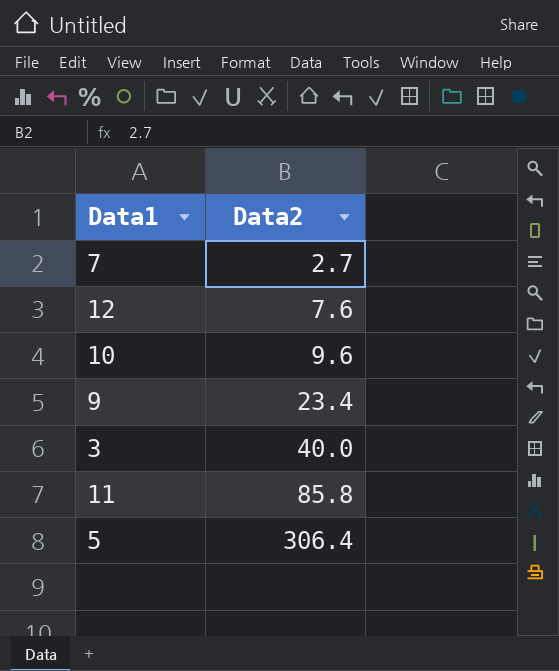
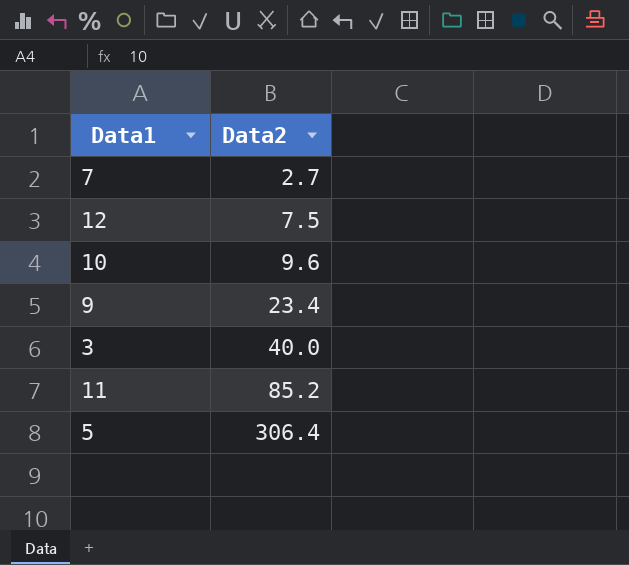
12 | Data2: 7.6 -> 7.5
11 | Data2: 85.8 -> 85.2

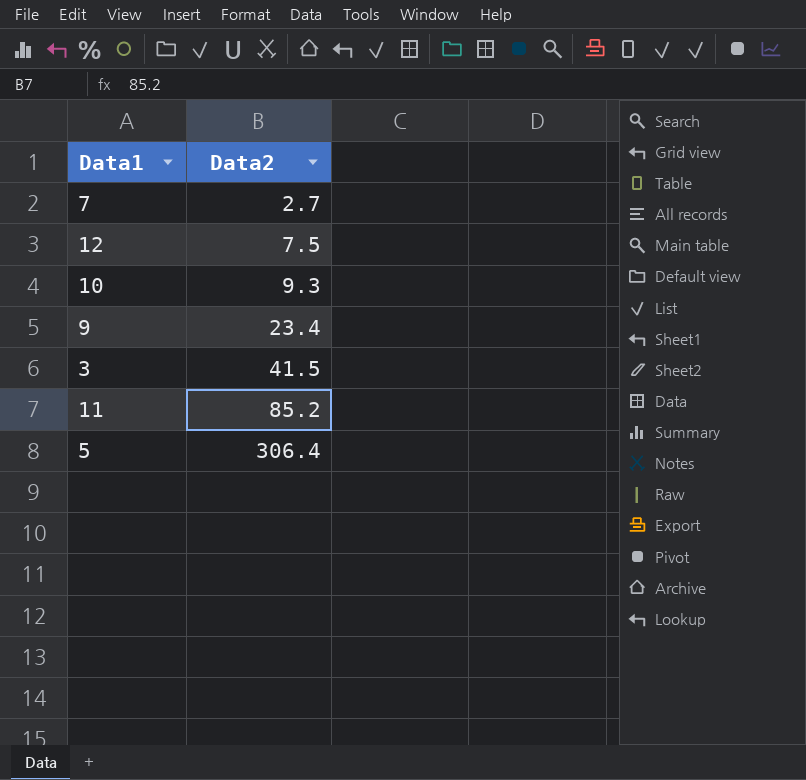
10 | Data2: 9.6 -> 9.3
3 | Data2: 40.0 -> 41.5

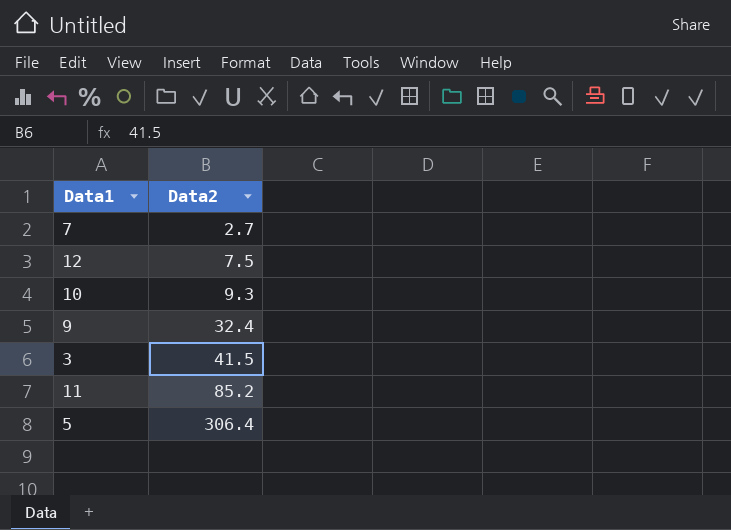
9 | Data2: 23.4 -> 32.4

